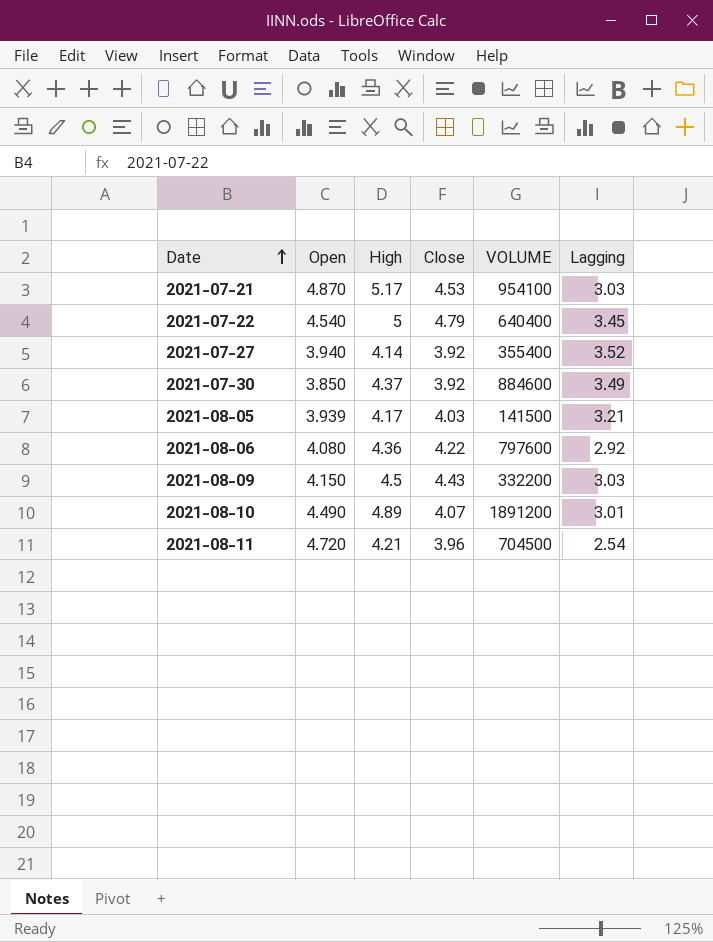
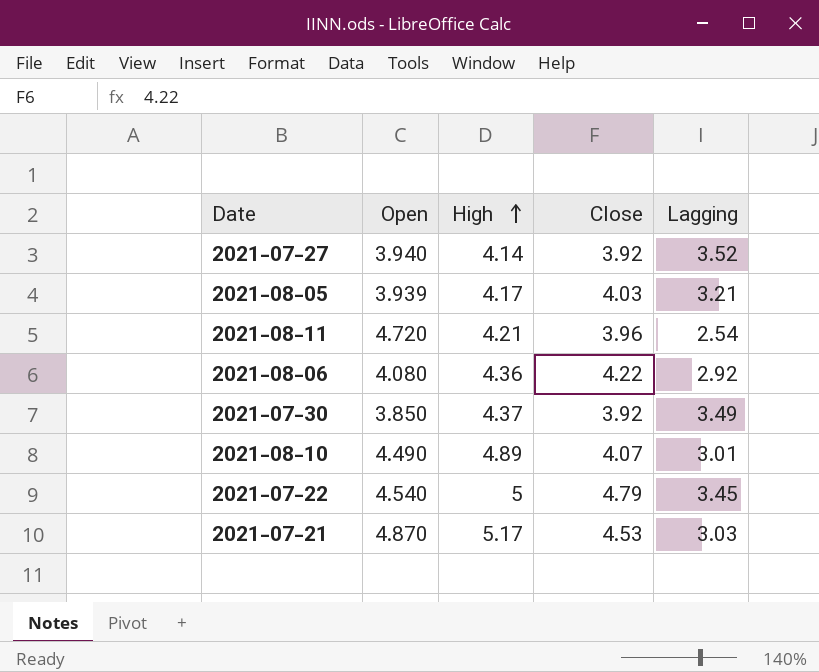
row order: Date ascending -> High ascending
column VOLUME | position: 5 -> none
row 2021-08-09: 4.150 | 4.5 | 4.43 | 332200 | 3.03 -> none

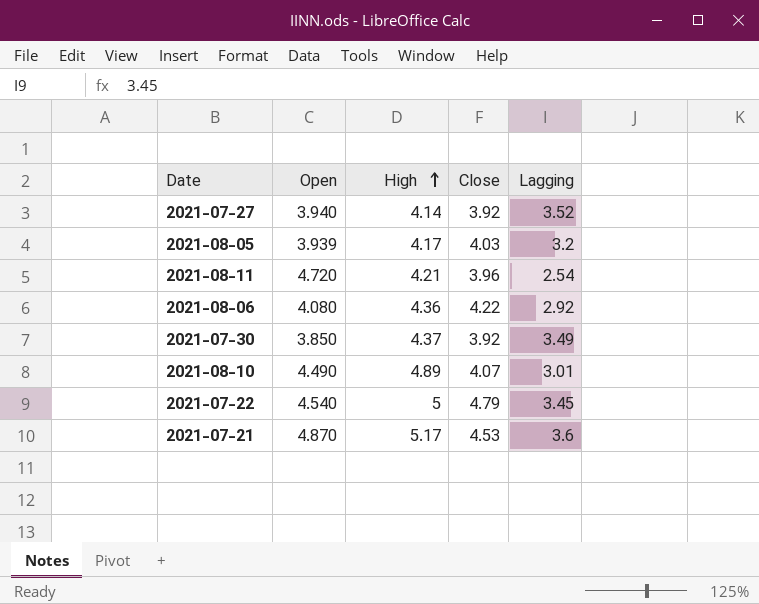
2021-08-05 | Lagging: 3.21 -> 3.2
2021-07-21 | Lagging: 3.03 -> 3.6

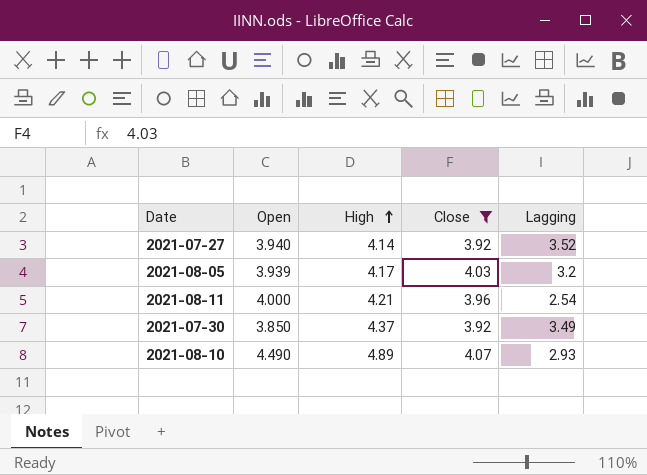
filter: none -> Close <= 4.07
2021-08-11 | Open: 4.720 -> 4.000
2021-08-10 | Lagging: 3.01 -> 2.93

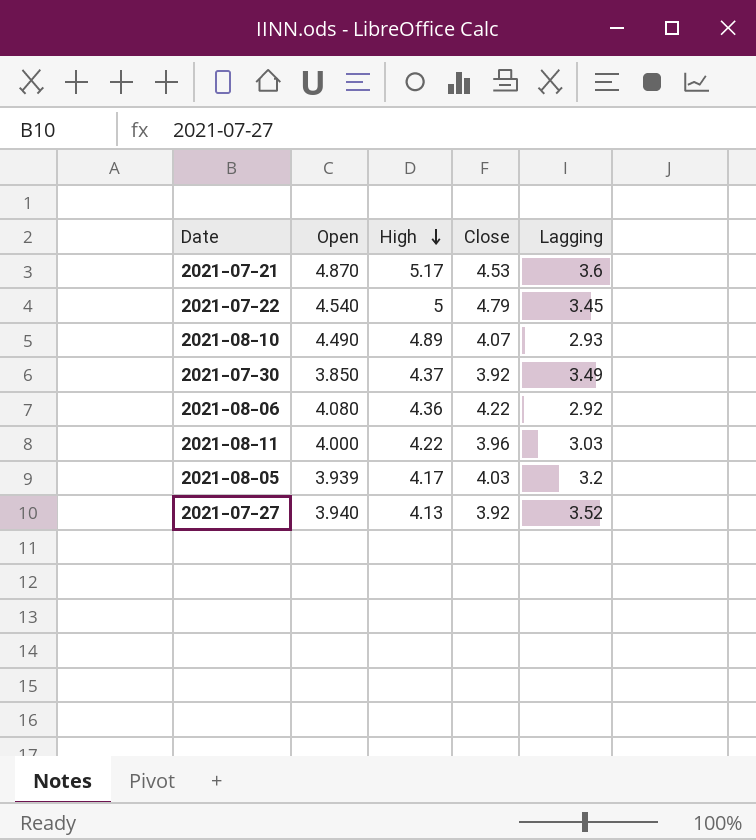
filter: Close <= 4.07 -> none
row order: High ascending -> High descending
2021-08-11 | High: 4.21 -> 4.22
2021-08-11 | Lagging: 2.54 -> 3.03
2021-07-27 | High: 4.14 -> 4.13

